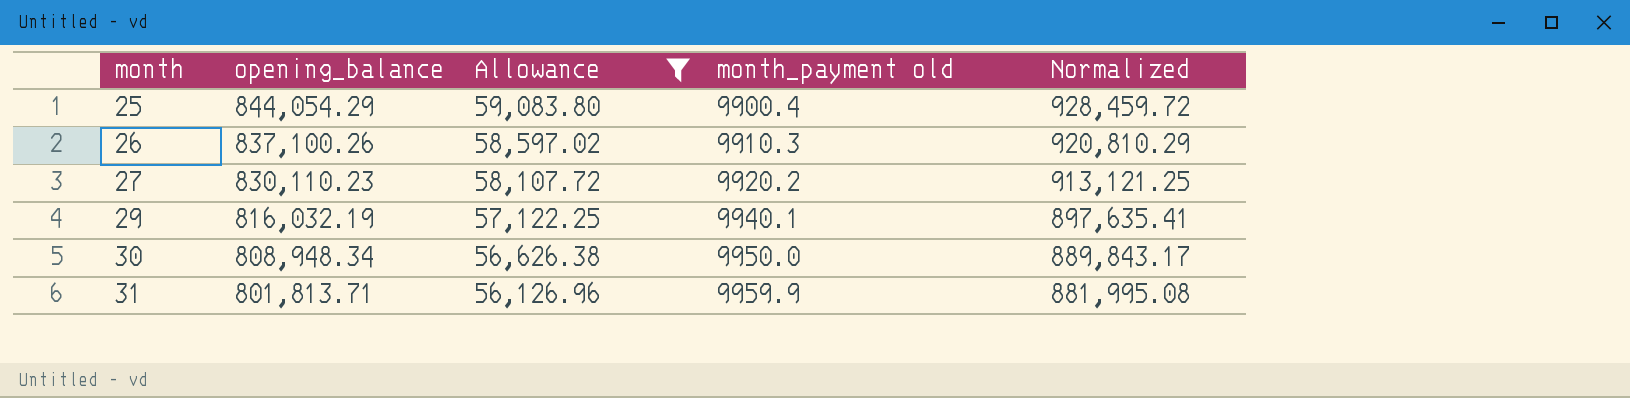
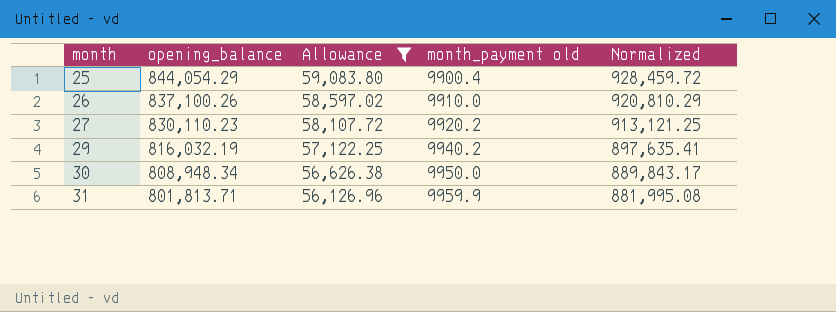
26 | month_payment old: 9910.3 -> 9910.0
29 | month_payment old: 9940.1 -> 9940.2

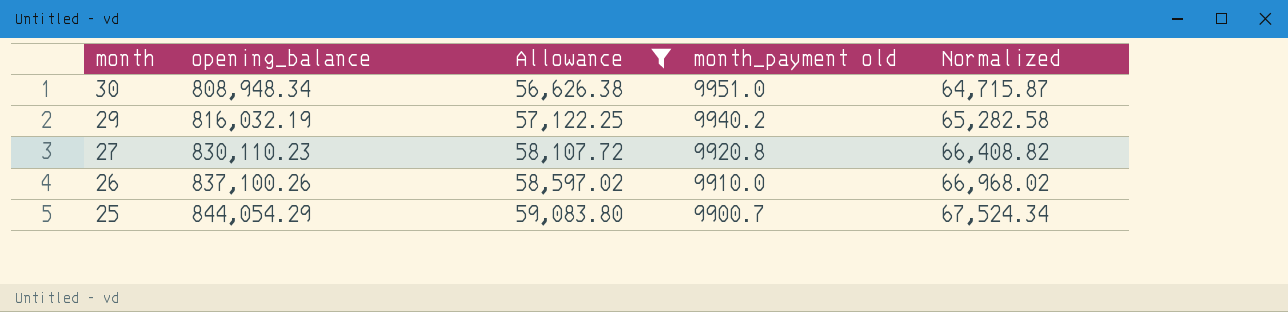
row order: month ascending -> month descending
column Normalized | formula: [opening_balance] * 1.1 -> [opening_balance] * 0.08
row 31: 801,813.71 | 56,126.96 | 9959.9 | 881,995.08 -> none
30 | month_payment old: 9950.0 -> 9951.0
27 | month_payment old: 9920.2 -> 9920.8
25 | month_payment old: 9900.4 -> 9900.7

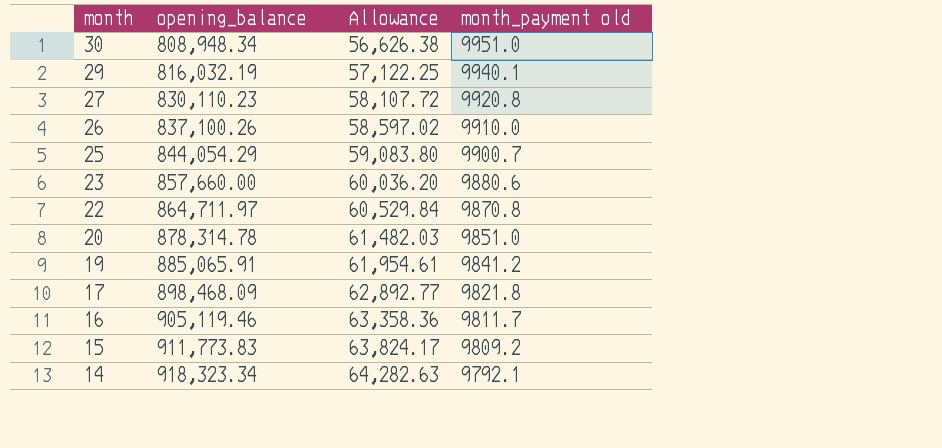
filter: Allowance <= 59,083.80 -> none
column Normalized | formula: [opening_balance] * 0.08 -> none
29 | month_payment old: 9940.2 -> 9940.1

